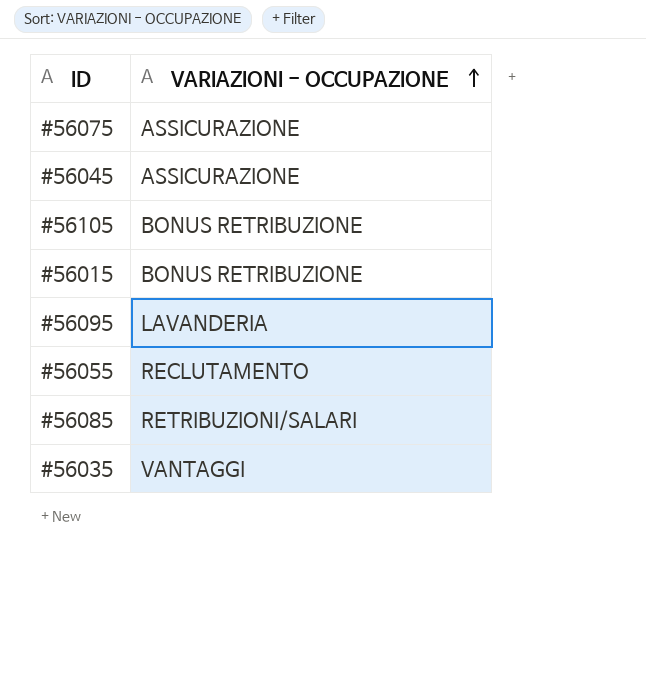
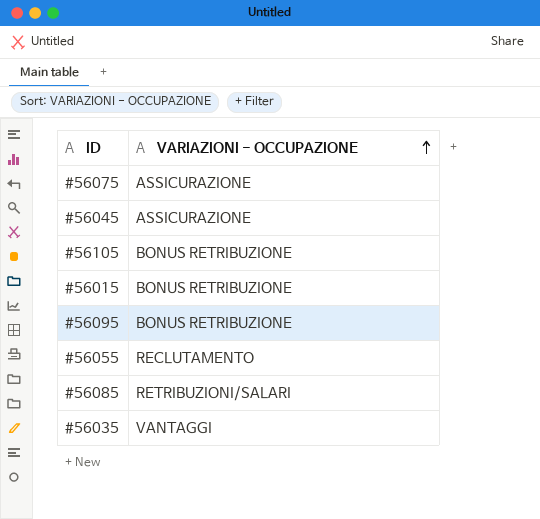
#56095 | VARIAZIONI - OCCUPAZIONE: LAVANDERIA -> BONUS RETRIBUZIONE

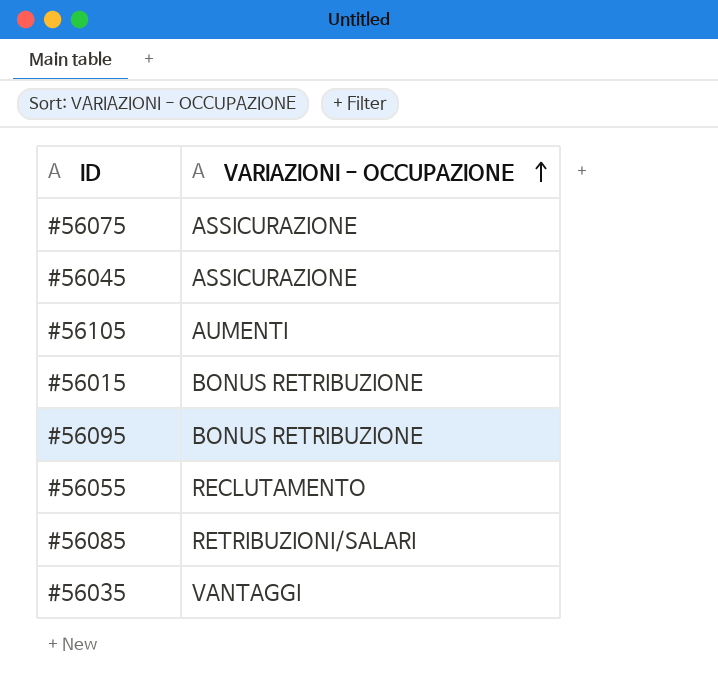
#56105 | VARIAZIONI - OCCUPAZIONE: BONUS RETRIBUZIONE -> AUMENTI

